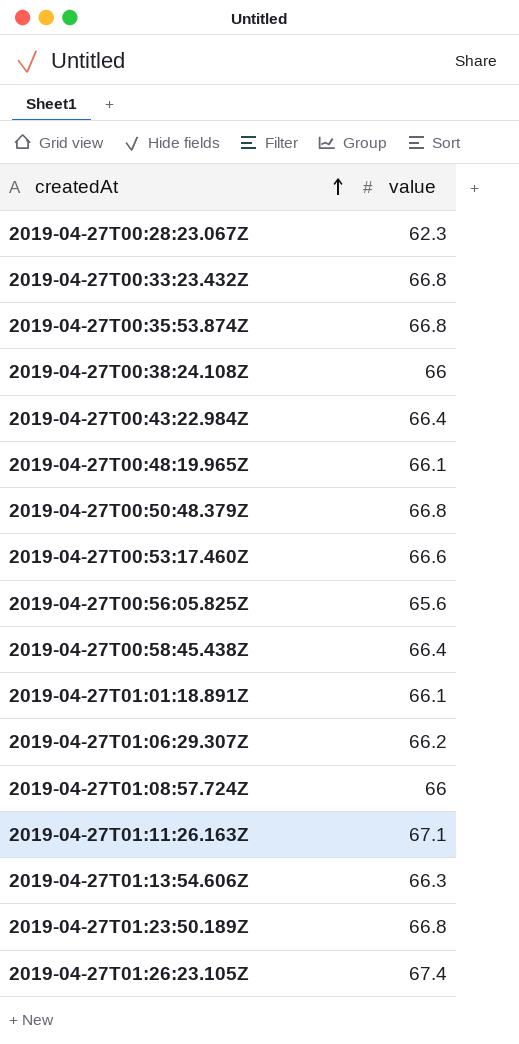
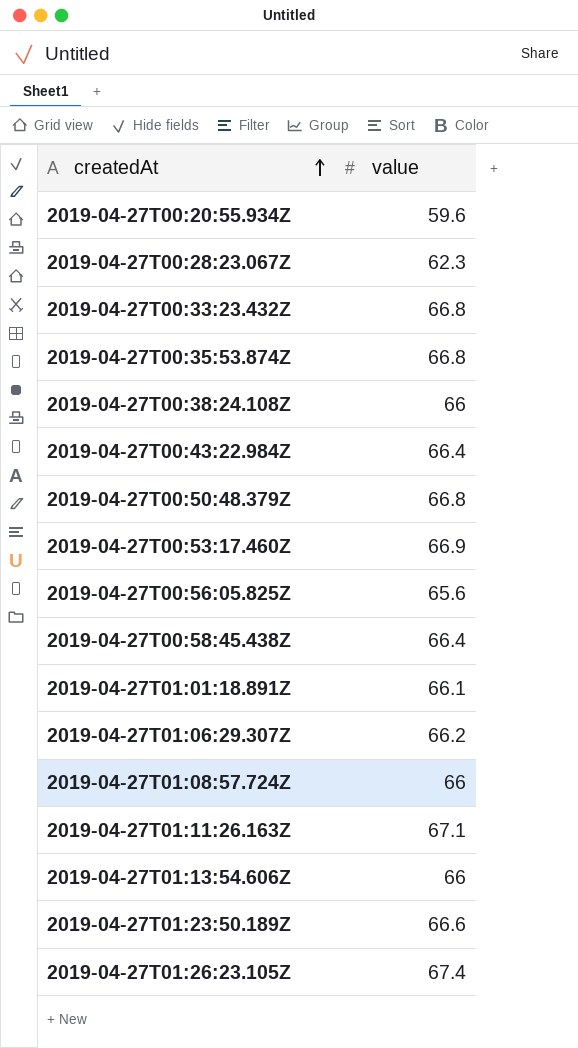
row 2019-04-27T00:48:19.965Z: 66.1 -> none
row 2019-04-27T00:20:55.934Z: none -> 59.6
2019-04-27T00:53:17.460Z | value: 66.6 -> 66.9
2019-04-27T01:13:54.606Z | value: 66.3 -> 66
2019-04-27T01:23:50.189Z | value: 66.8 -> 66.6

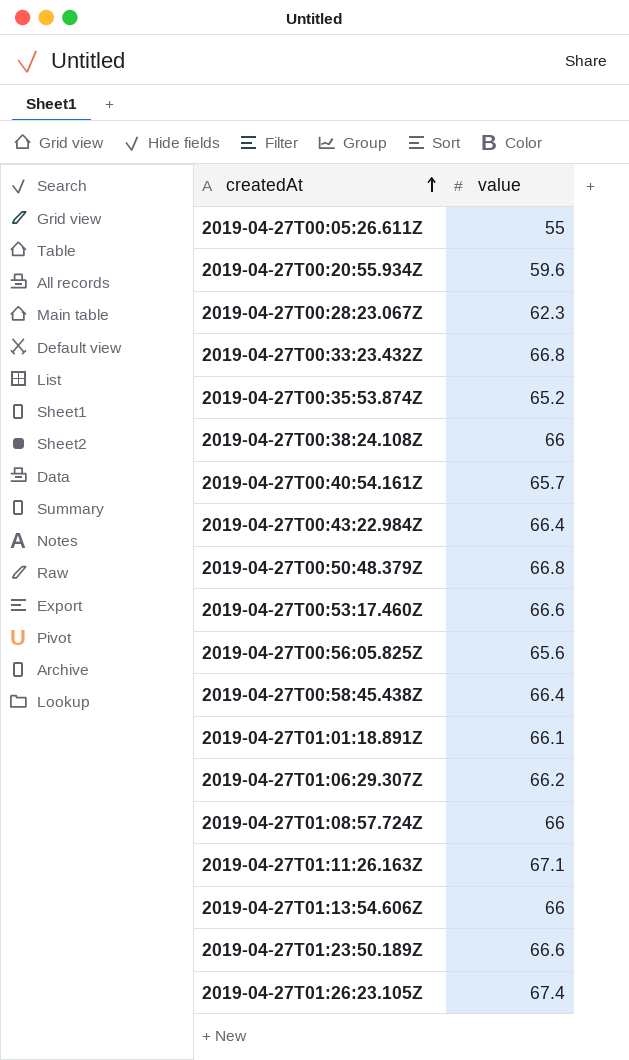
row 2019-04-27T00:05:26.611Z: none -> 55
2019-04-27T00:35:53.874Z | value: 66.8 -> 65.2
row 2019-04-27T00:40:54.161Z: none -> 65.7
2019-04-27T00:53:17.460Z | value: 66.9 -> 66.6

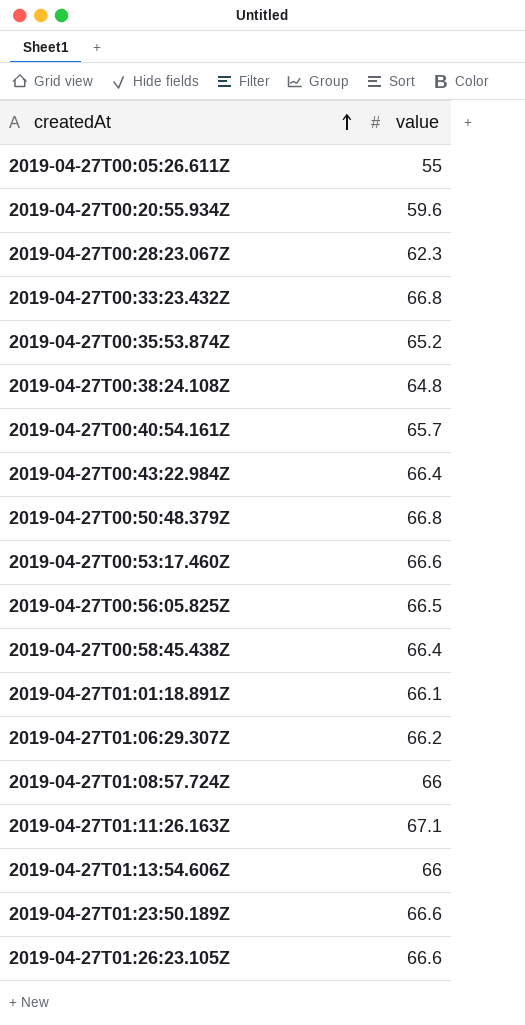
2019-04-27T00:38:24.108Z | value: 66 -> 64.8
2019-04-27T00:56:05.825Z | value: 65.6 -> 66.5
2019-04-27T01:26:23.105Z | value: 67.4 -> 66.6

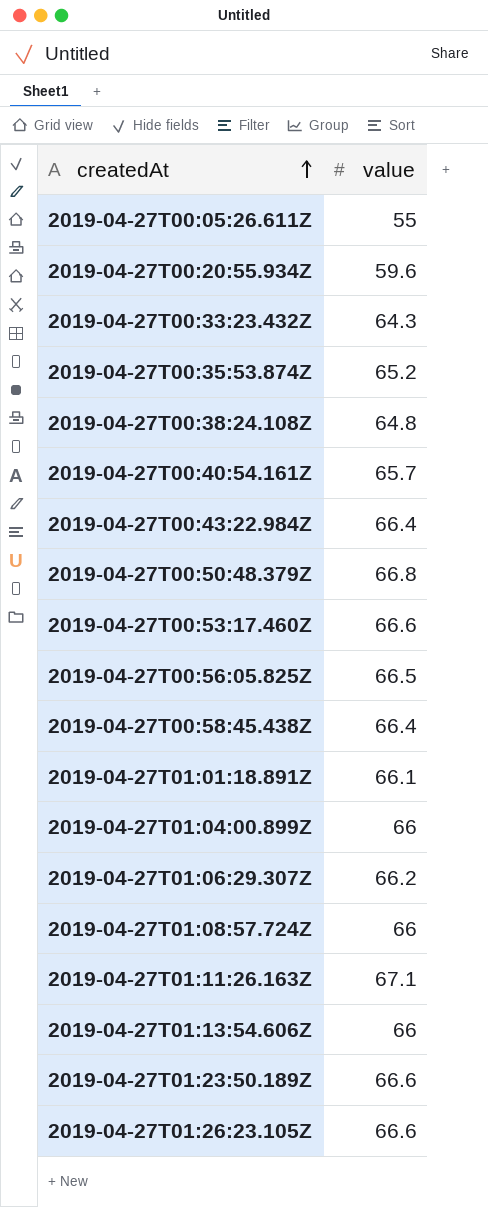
row 2019-04-27T00:28:23.067Z: 62.3 -> none
2019-04-27T00:33:23.432Z | value: 66.8 -> 64.3
row 2019-04-27T01:04:00.899Z: none -> 66

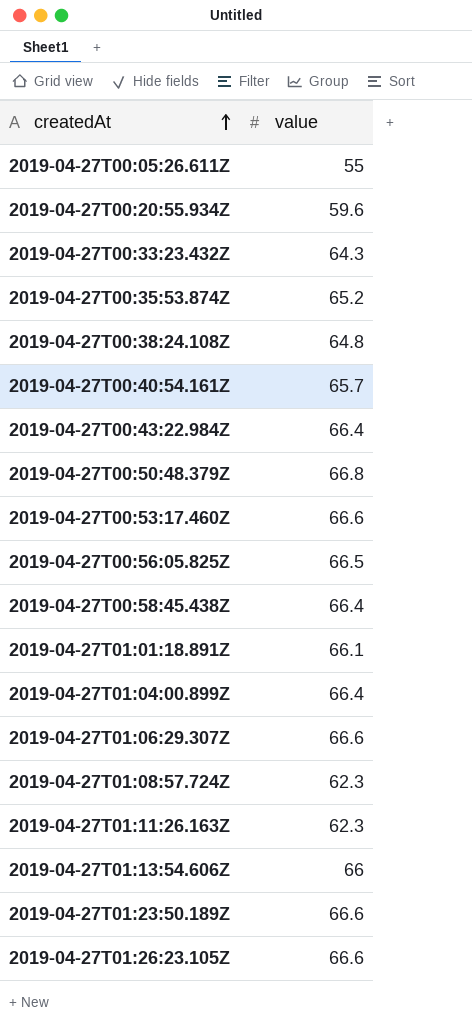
2019-04-27T01:04:00.899Z | value: 66 -> 66.4
2019-04-27T01:06:29.307Z | value: 66.2 -> 66.6
2019-04-27T01:08:57.724Z | value: 66 -> 62.3
2019-04-27T01:11:26.163Z | value: 67.1 -> 62.3

